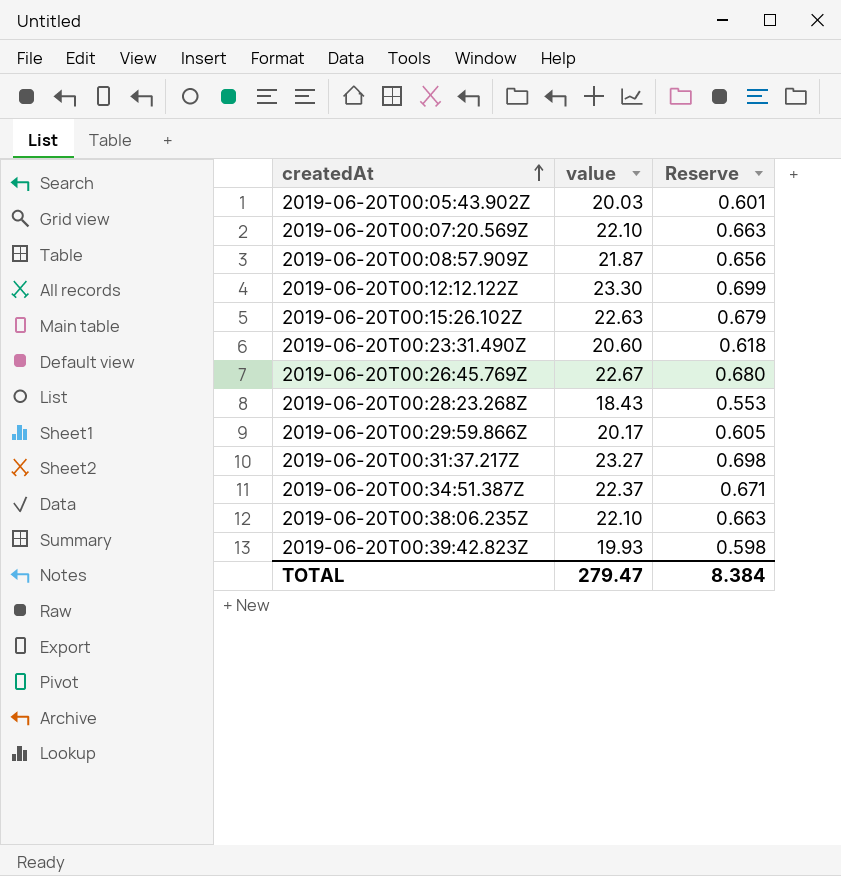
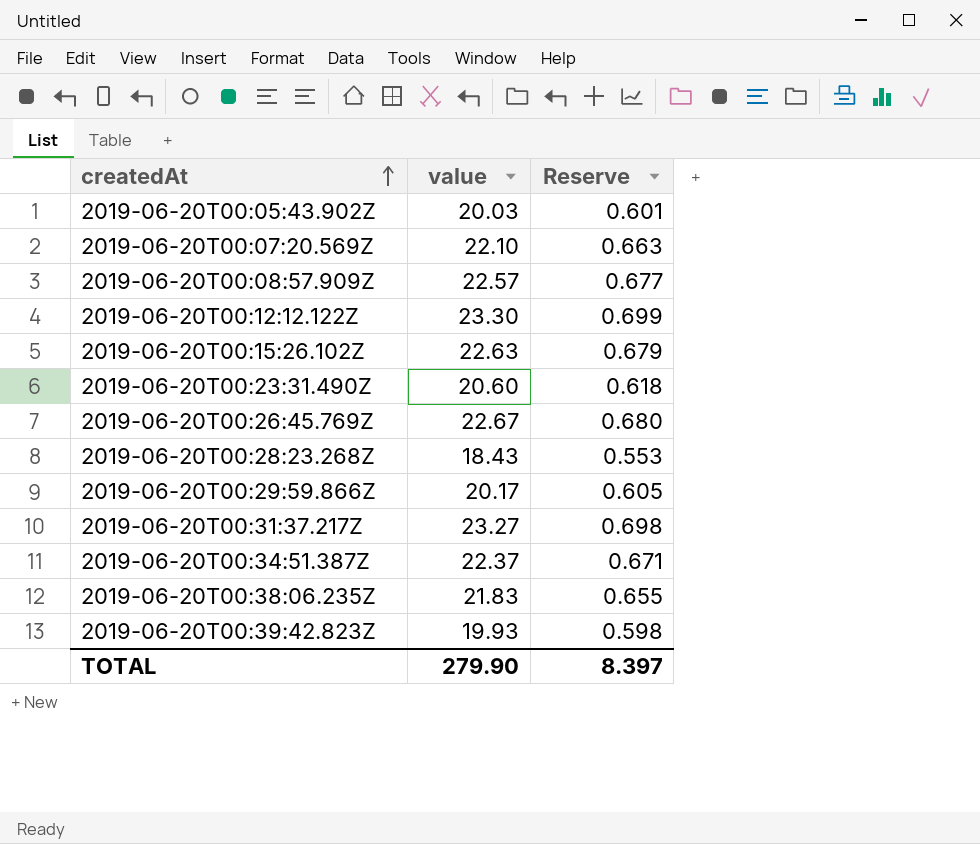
2019-06-20T00:08:57.909Z | value: 21.87 -> 22.57
2019-06-20T00:08:57.909Z | Reserve: 0.656 -> 0.677
2019-06-20T00:38:06.235Z | value: 22.10 -> 21.83
2019-06-20T00:38:06.235Z | Reserve: 0.663 -> 0.655
TOTAL | value: 279.47 -> 279.90
TOTAL | Reserve: 8.384 -> 8.397

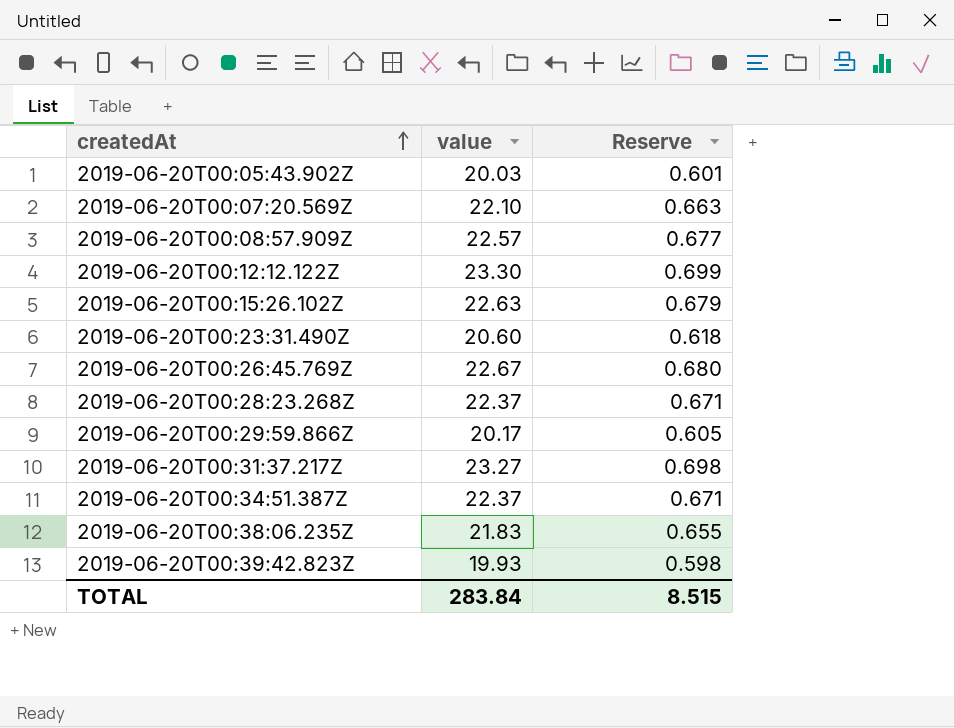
2019-06-20T00:28:23.268Z | value: 18.43 -> 22.37
2019-06-20T00:28:23.268Z | Reserve: 0.553 -> 0.671
TOTAL | value: 279.90 -> 283.84
TOTAL | Reserve: 8.397 -> 8.515

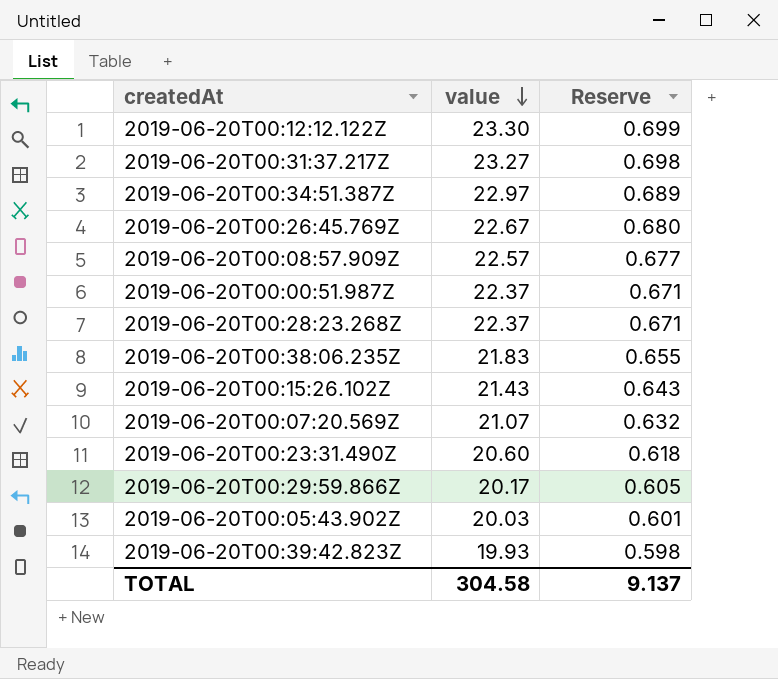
row order: createdAt ascending -> value descending
2019-06-20T00:34:51.387Z | value: 22.37 -> 22.97
2019-06-20T00:34:51.387Z | Reserve: 0.671 -> 0.689
row 2019-06-20T00:00:51.987Z: none -> 22.37 | 0.671
2019-06-20T00:15:26.102Z | value: 22.63 -> 21.43
2019-06-20T00:15:26.102Z | Reserve: 0.679 -> 0.643
2019-06-20T00:07:20.569Z | value: 22.10 -> 21.07
2019-06-20T00:07:20.569Z | Reserve: 0.663 -> 0.632
TOTAL | value: 283.84 -> 304.58
TOTAL | Reserve: 8.515 -> 9.137

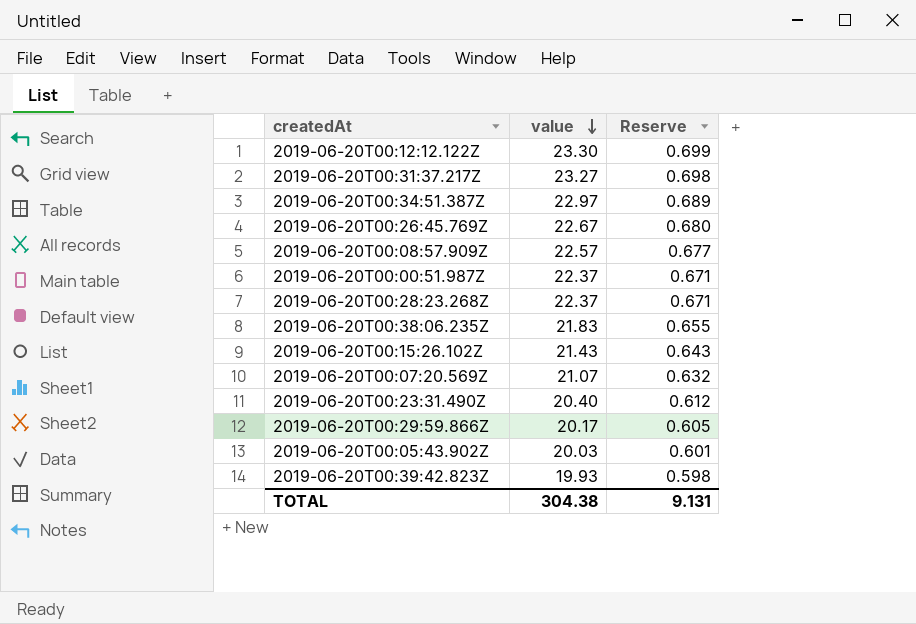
2019-06-20T00:23:31.490Z | value: 20.60 -> 20.40
2019-06-20T00:23:31.490Z | Reserve: 0.618 -> 0.612
TOTAL | value: 304.58 -> 304.38
TOTAL | Reserve: 9.137 -> 9.131

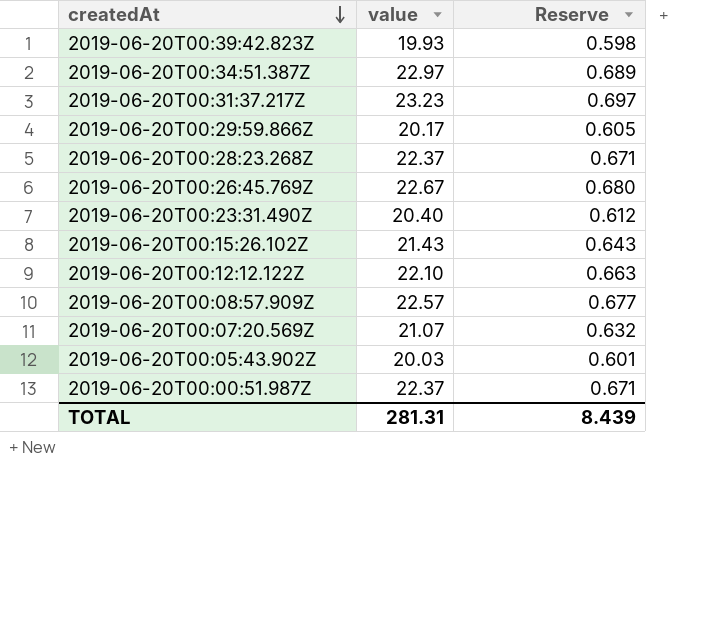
row order: value descending -> createdAt descending
row 2019-06-20T00:38:06.235Z: 21.83 | 0.655 -> none
2019-06-20T00:31:37.217Z | value: 23.27 -> 23.23
2019-06-20T00:31:37.217Z | Reserve: 0.698 -> 0.697
2019-06-20T00:12:12.122Z | value: 23.30 -> 22.10
2019-06-20T00:12:12.122Z | Reserve: 0.699 -> 0.663
TOTAL | value: 304.38 -> 281.31
TOTAL | Reserve: 9.131 -> 8.439

